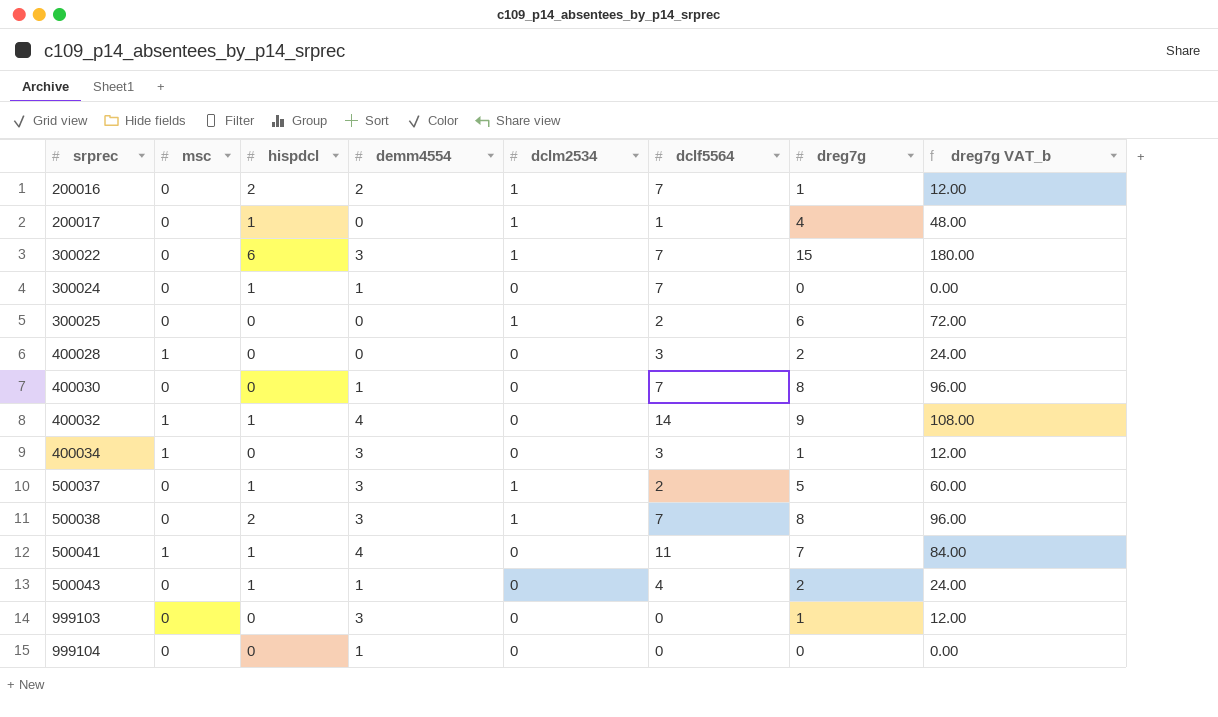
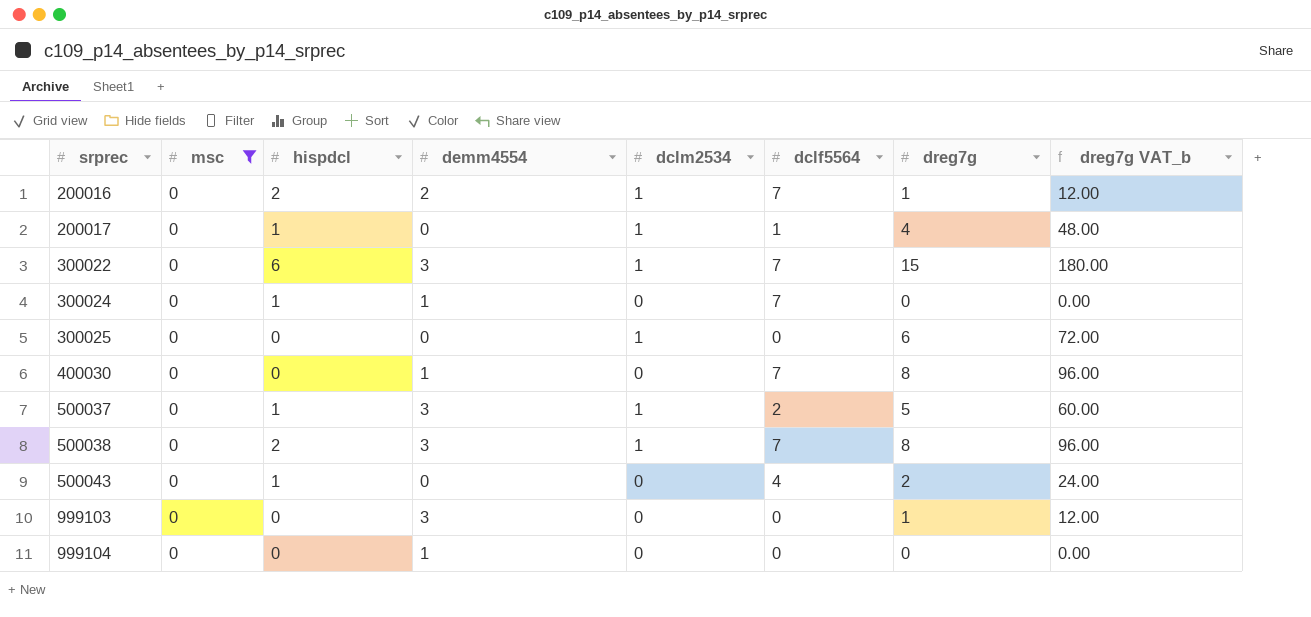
filter: none -> msc = 0
300025 | dclf5564: 2 -> 0
500043 | demm4554: 1 -> 0

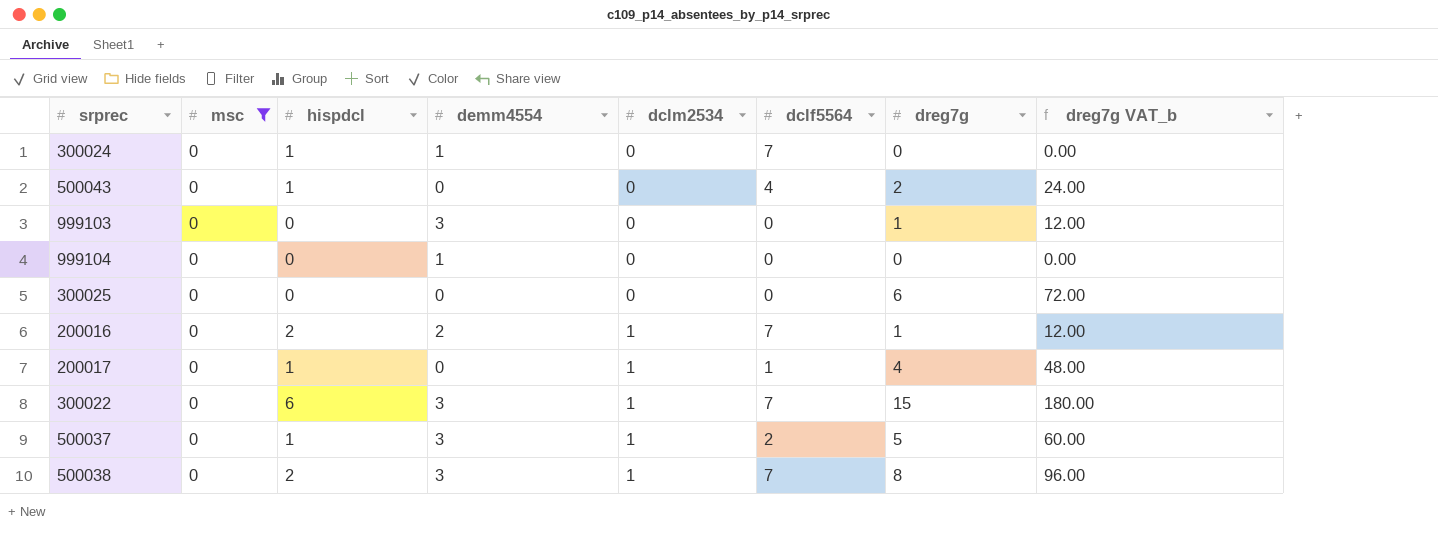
row order: srprec ascending -> dclm2534 ascending
row 400030: 0 | 0 | 1 | 0 | 7 | 8 | 96.00 -> none
300025 | dclm2534: 1 -> 0

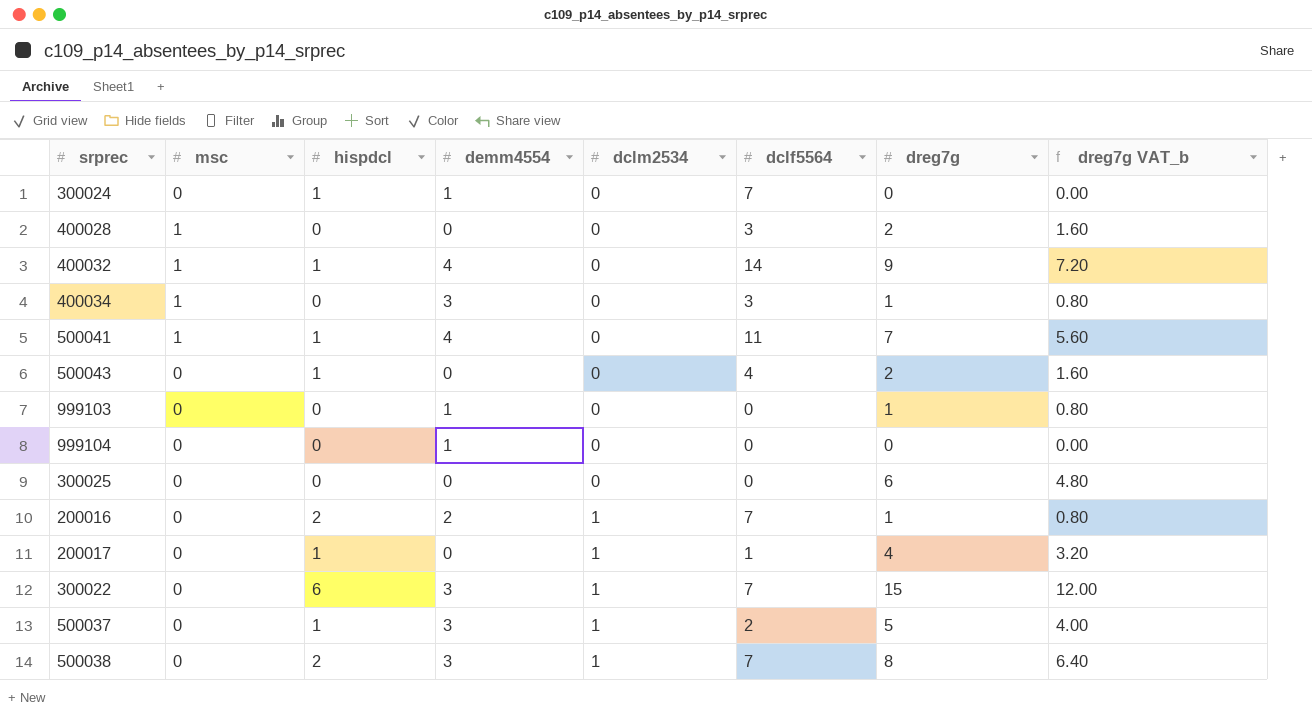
filter: msc = 0 -> none
column dreg7g VAT_b | formula: [dreg7g] * 12 -> [dreg7g] * 0.8
999103 | demm4554: 3 -> 1

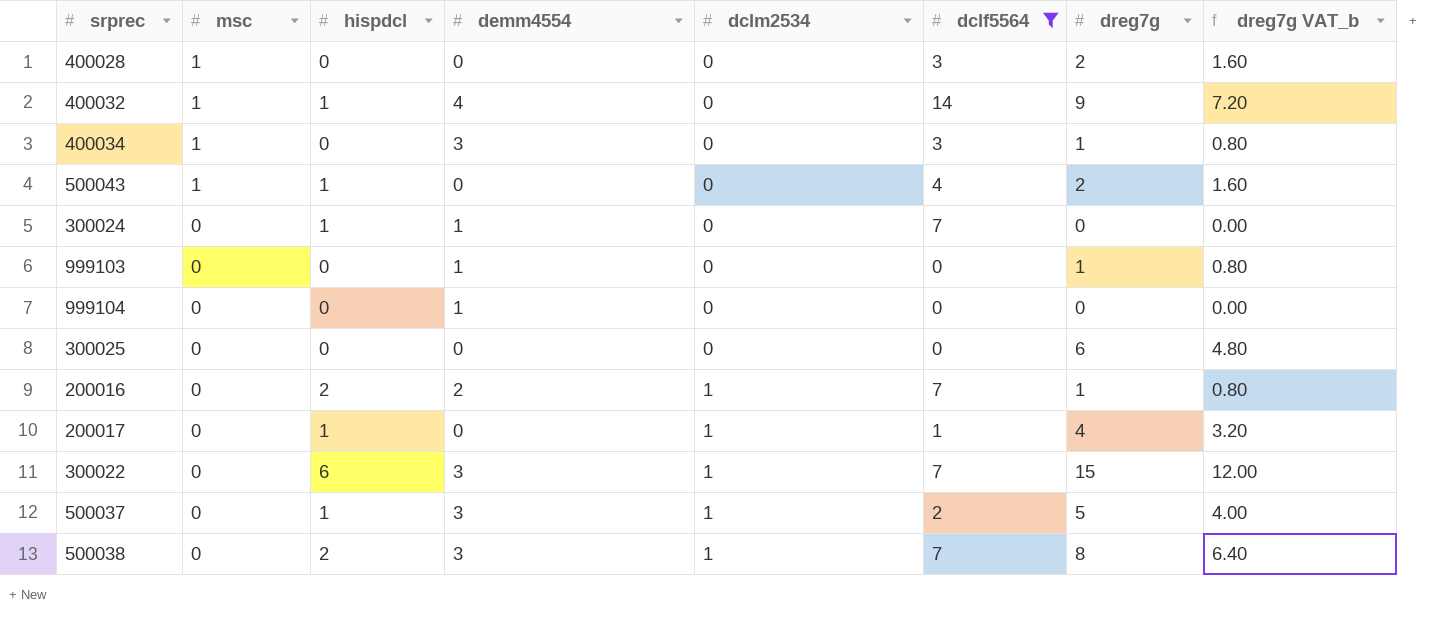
filter: none -> dclf5564 != 11
row order: dclm2534 ascending -> msc descending
500043 | msc: 0 -> 1

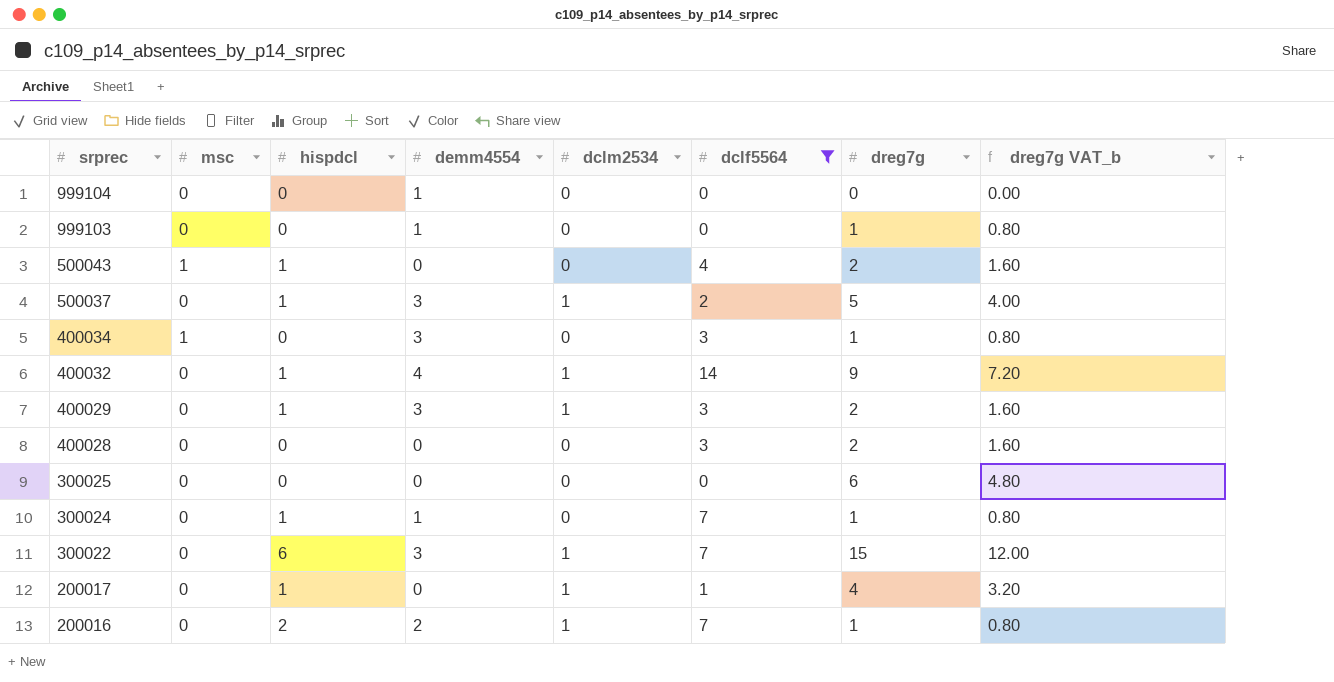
row order: msc descending -> srprec descending
row 500038: 0 | 2 | 3 | 1 | 7 | 8 | 6.40 -> none
400032 | msc: 1 -> 0
400032 | dclm2534: 0 -> 1
row 400029: none -> 0 | 1 | 3 | 1 | 3 | 2 | 1.60
400028 | msc: 1 -> 0
300024 | dreg7g: 0 -> 1
300024 | dreg7g VAT_b: 0.00 -> 0.80

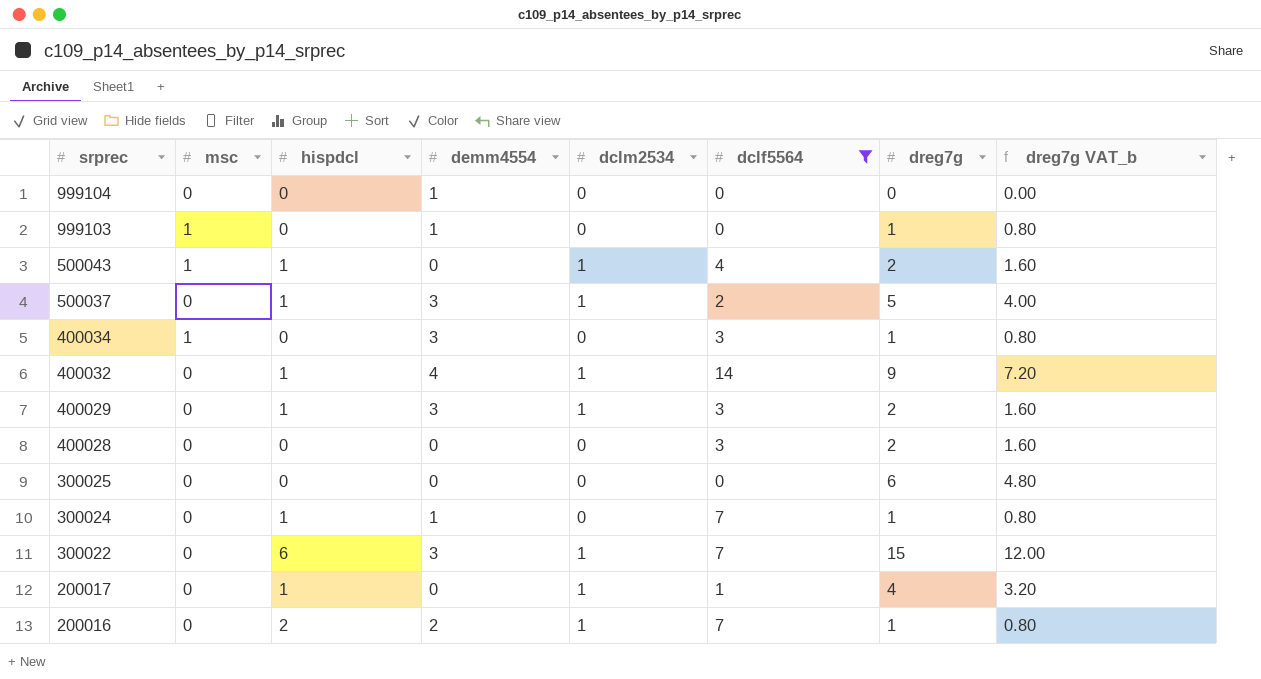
999103 | msc: 0 -> 1
500043 | dclm2534: 0 -> 1

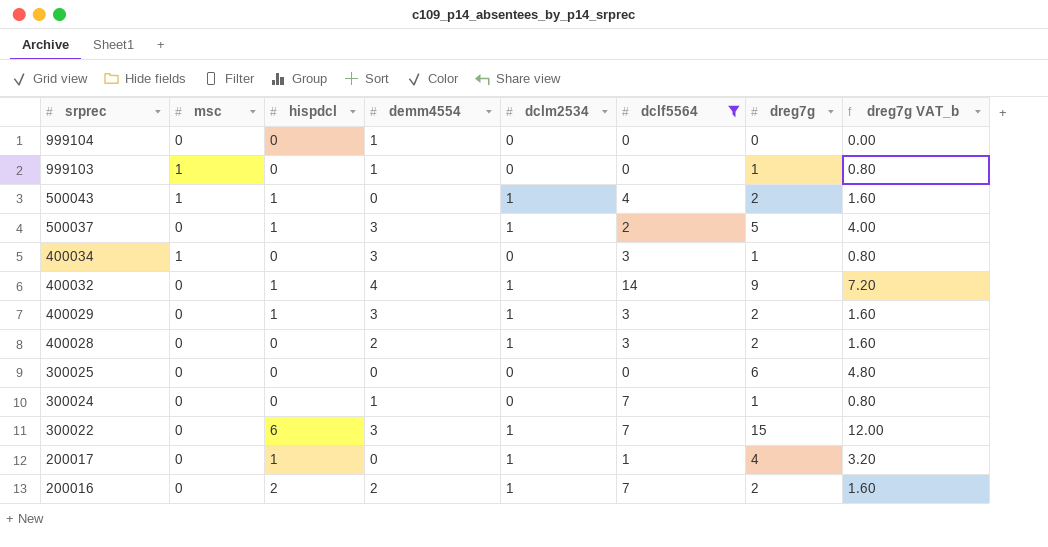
400028 | demm4554: 0 -> 2
400028 | dclm2534: 0 -> 1
300024 | hispdcl: 1 -> 0
200016 | dreg7g: 1 -> 2
200016 | dreg7g VAT_b: 0.80 -> 1.60

